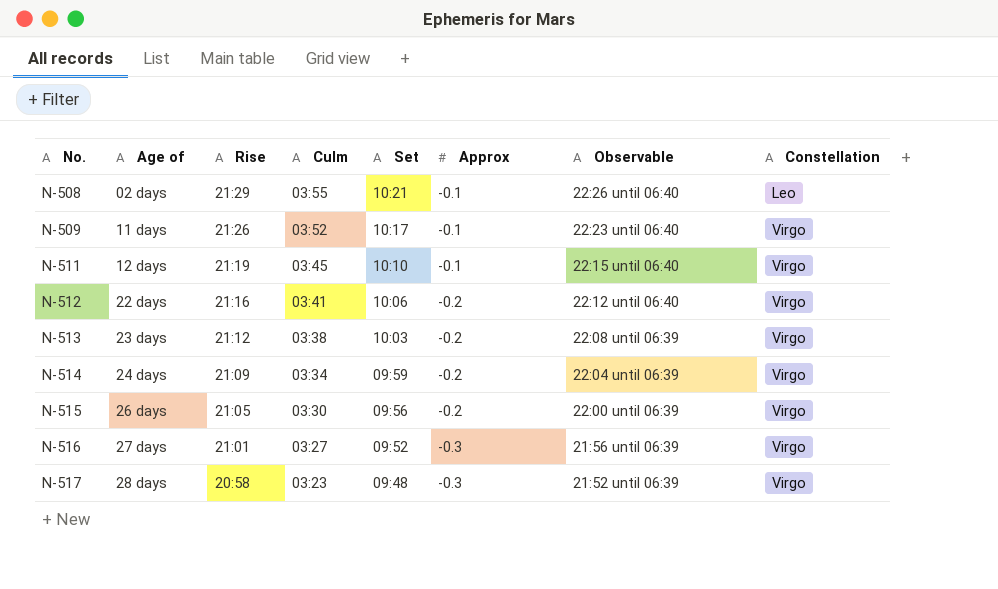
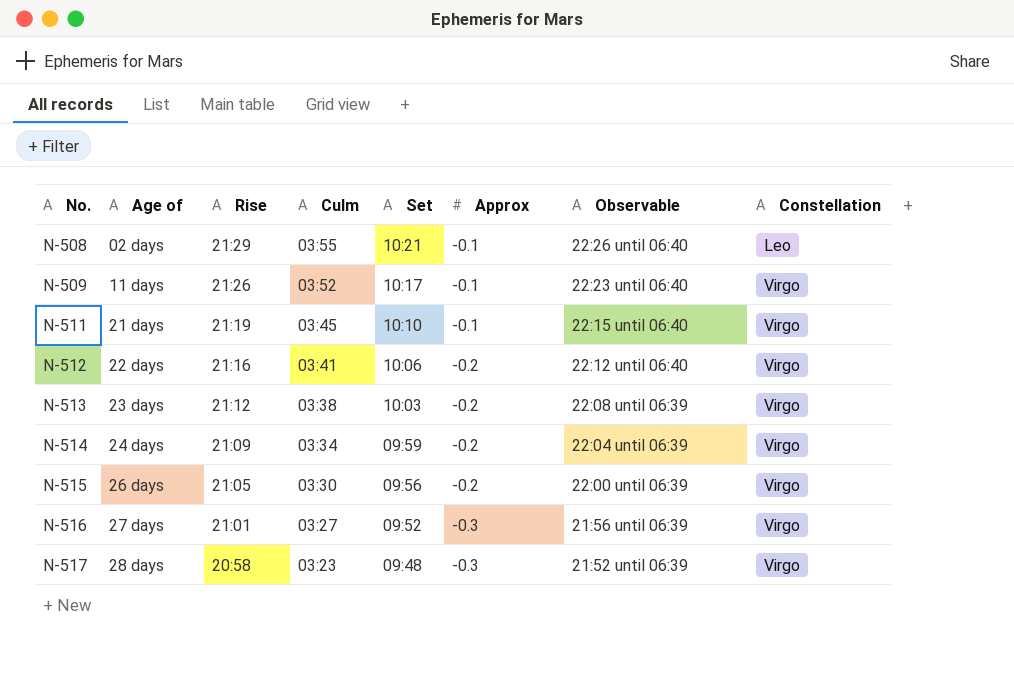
N-511 | Age of: 12 days -> 21 days

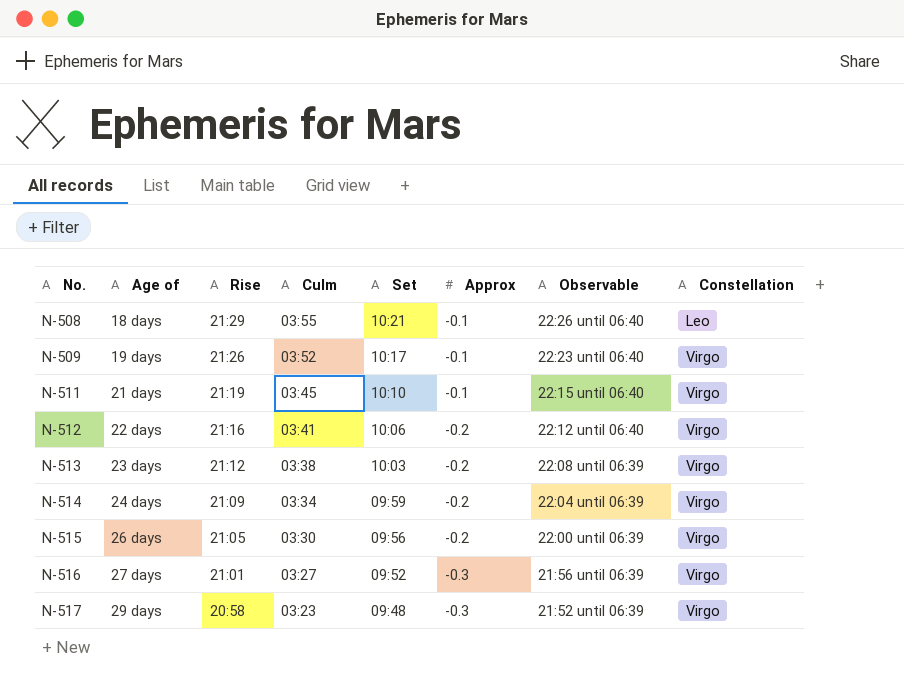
N-508 | Age of: 02 days -> 18 days
N-509 | Age of: 11 days -> 19 days
N-517 | Age of: 28 days -> 29 days

